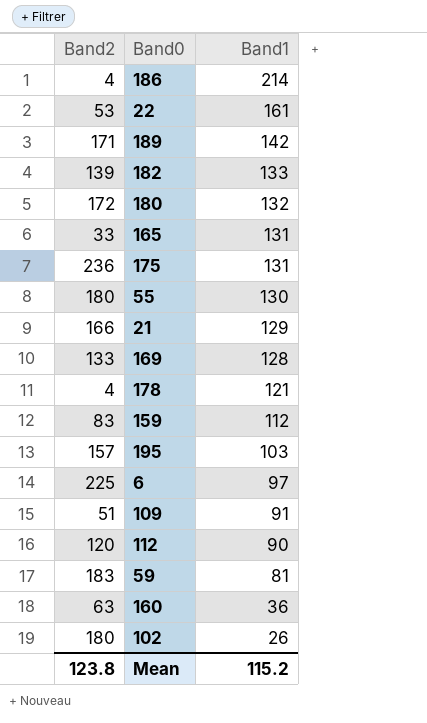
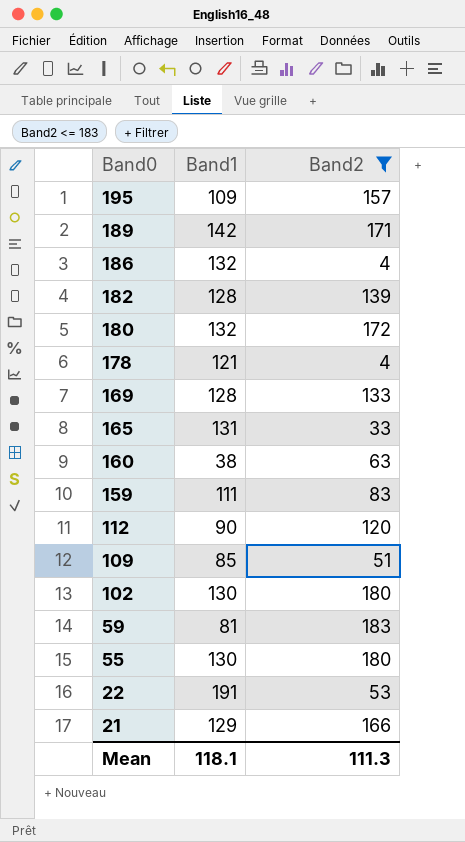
filter: none -> Band2 <= 183
row order: Band1 descending -> Band0 descending
column Band2 | position: 1 -> 3
195 | Band1: 103 -> 109
186 | Band1: 214 -> 132
182 | Band1: 133 -> 128
160 | Band1: 36 -> 38
159 | Band1: 112 -> 111
109 | Band1: 91 -> 85
102 | Band1: 26 -> 130
22 | Band1: 161 -> 191
Mean | Band1: 115.2 -> 118.1
Mean | Band2: 123.8 -> 111.3

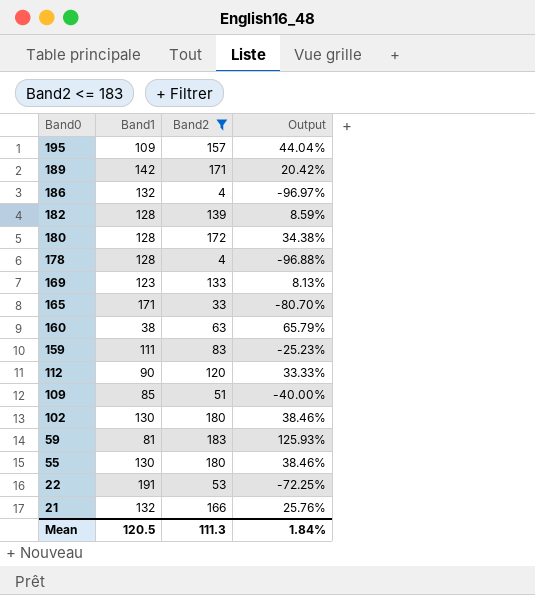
column Output | formula: none -> ([Band2] - [Band1]) / [Band1]
180 | Band1: 132 -> 128
178 | Band1: 121 -> 128
169 | Band1: 128 -> 123
165 | Band1: 131 -> 171
21 | Band1: 129 -> 132
Mean | Band1: 118.1 -> 120.5

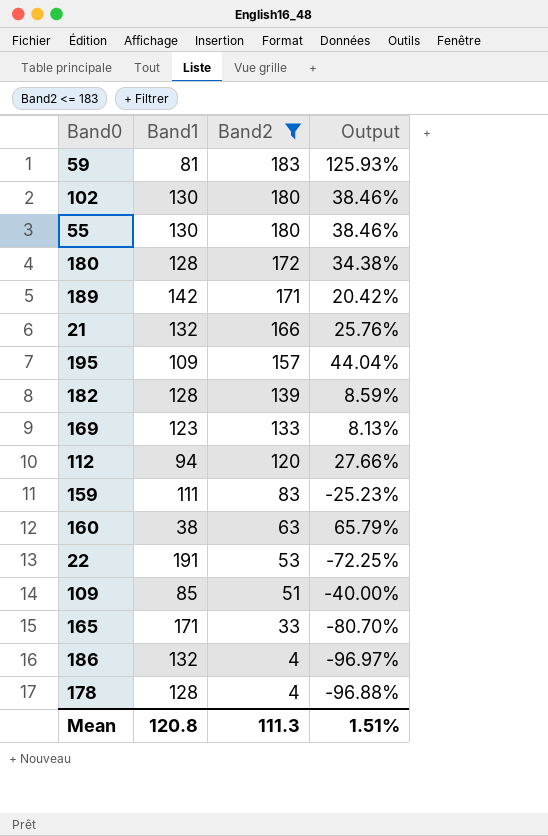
row order: Band0 descending -> Band2 descending
112 | Band1: 90 -> 94
112 | Output: 33.33% -> 27.66%
Mean | Band1: 120.5 -> 120.8
Mean | Output: 1.84% -> 1.51%

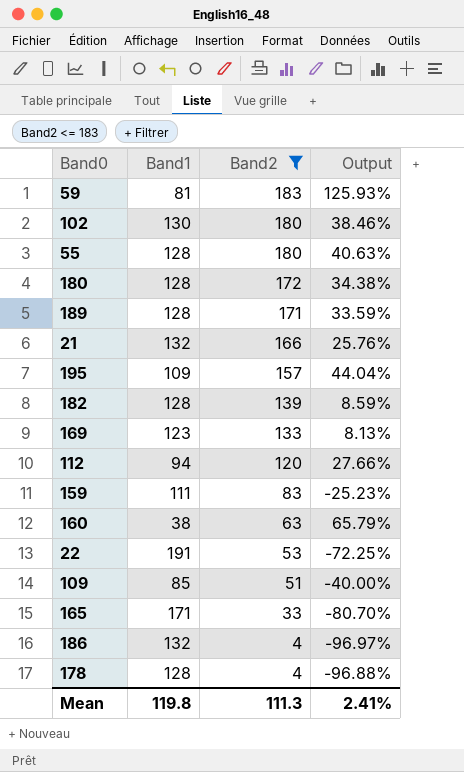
55 | Band1: 130 -> 128
55 | Output: 38.46% -> 40.63%
189 | Band1: 142 -> 128
189 | Output: 20.42% -> 33.59%
Mean | Band1: 120.8 -> 119.8
Mean | Output: 1.51% -> 2.41%

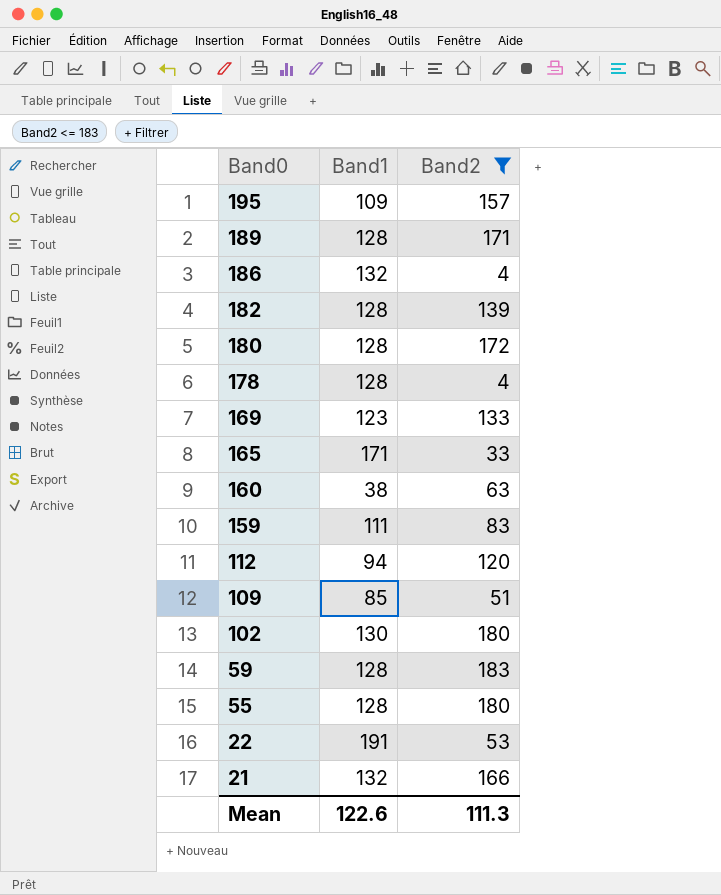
row order: Band2 descending -> Band0 descending
column Output | formula: ([Band2] - [Band1]) / [Band1] -> none
59 | Band1: 81 -> 128
Mean | Band1: 119.8 -> 122.6

